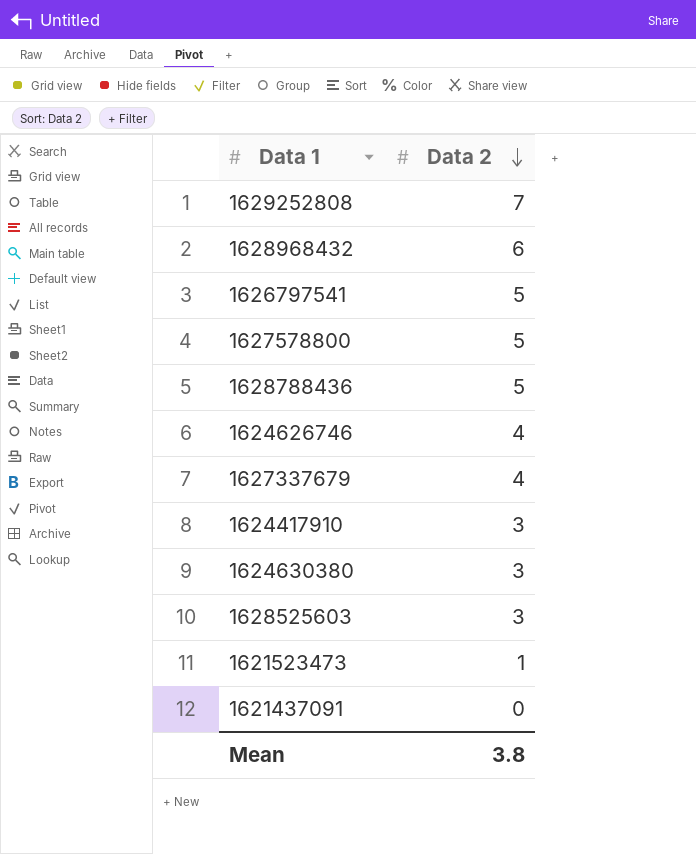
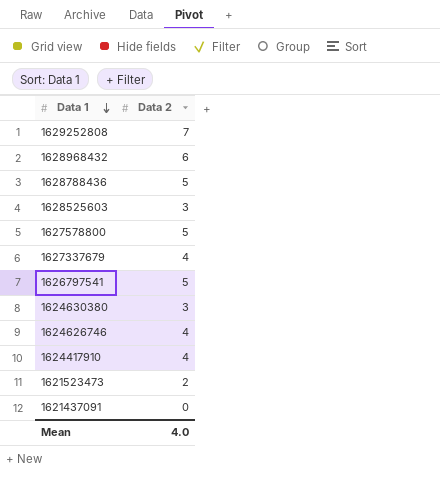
row order: Data 2 descending -> Data 1 descending
1624417910 | Data 2: 3 -> 4
1621523473 | Data 2: 1 -> 2
Mean | Data 2: 3.8 -> 4.0

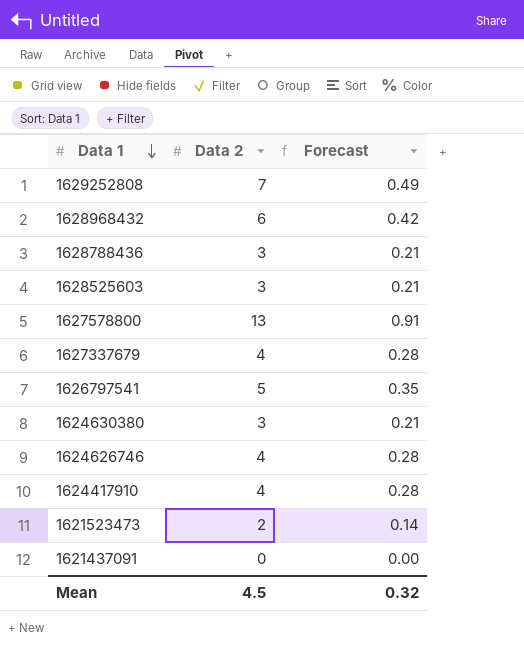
column Forecast | formula: none -> [Data 2] * 0.07
1628788436 | Data 2: 5 -> 3
1627578800 | Data 2: 5 -> 13
Mean | Data 2: 4.0 -> 4.5

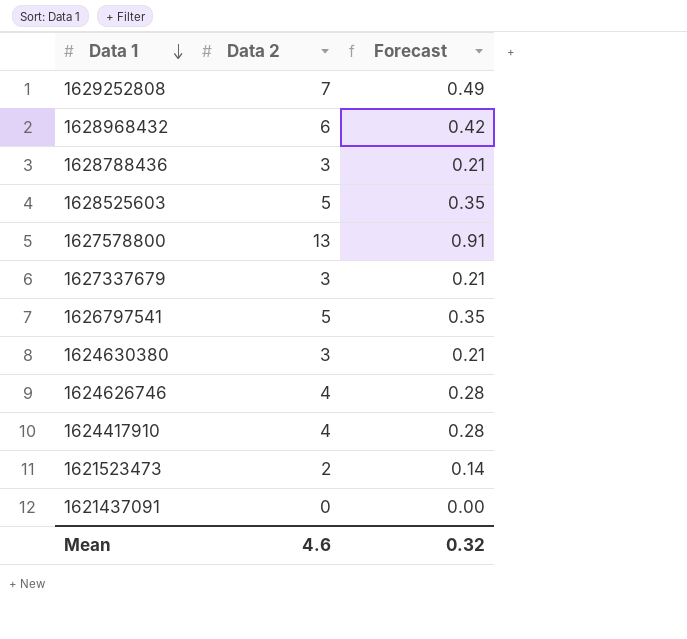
1628525603 | Data 2: 3 -> 5
1628525603 | Forecast: 0.21 -> 0.35
1627337679 | Data 2: 4 -> 3
1627337679 | Forecast: 0.28 -> 0.21
Mean | Data 2: 4.5 -> 4.6

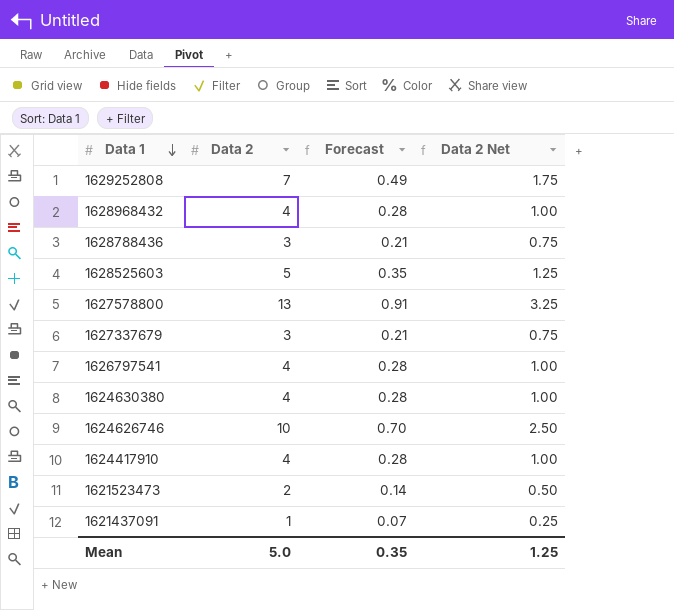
column Data 2 Net | formula: none -> [Data 2] * 0.25
1628968432 | Data 2: 6 -> 4
1628968432 | Forecast: 0.42 -> 0.28
1626797541 | Data 2: 5 -> 4
1626797541 | Forecast: 0.35 -> 0.28
1624630380 | Data 2: 3 -> 4
1624630380 | Forecast: 0.21 -> 0.28
1624626746 | Data 2: 4 -> 10
1624626746 | Forecast: 0.28 -> 0.70
1621437091 | Data 2: 0 -> 1
1621437091 | Forecast: 0.00 -> 0.07
Mean | Data 2: 4.6 -> 5.0
Mean | Forecast: 0.32 -> 0.35

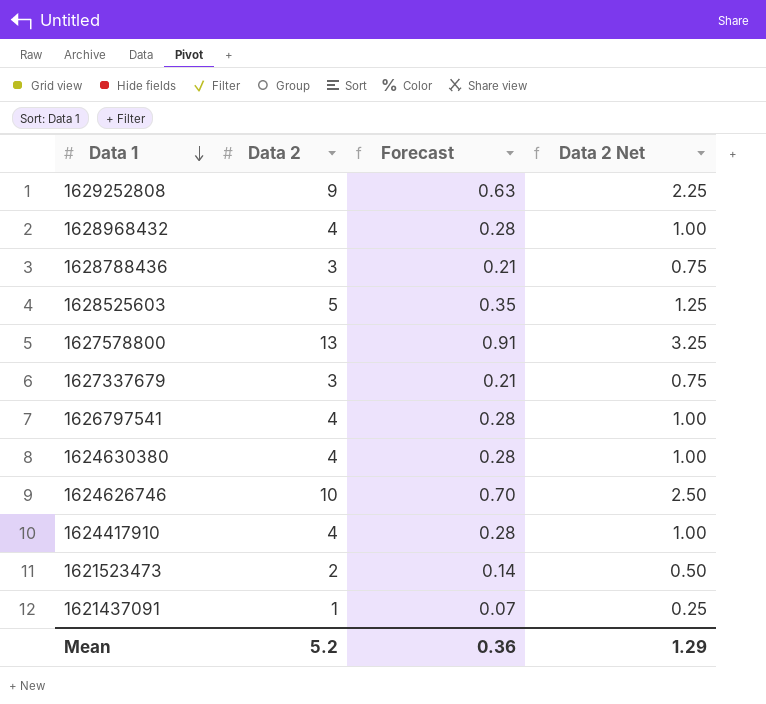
1629252808 | Data 2: 7 -> 9
1629252808 | Forecast: 0.49 -> 0.63
1629252808 | Data 2 Net: 1.75 -> 2.25
Mean | Data 2: 5.0 -> 5.2
Mean | Forecast: 0.35 -> 0.36
Mean | Data 2 Net: 1.25 -> 1.29

